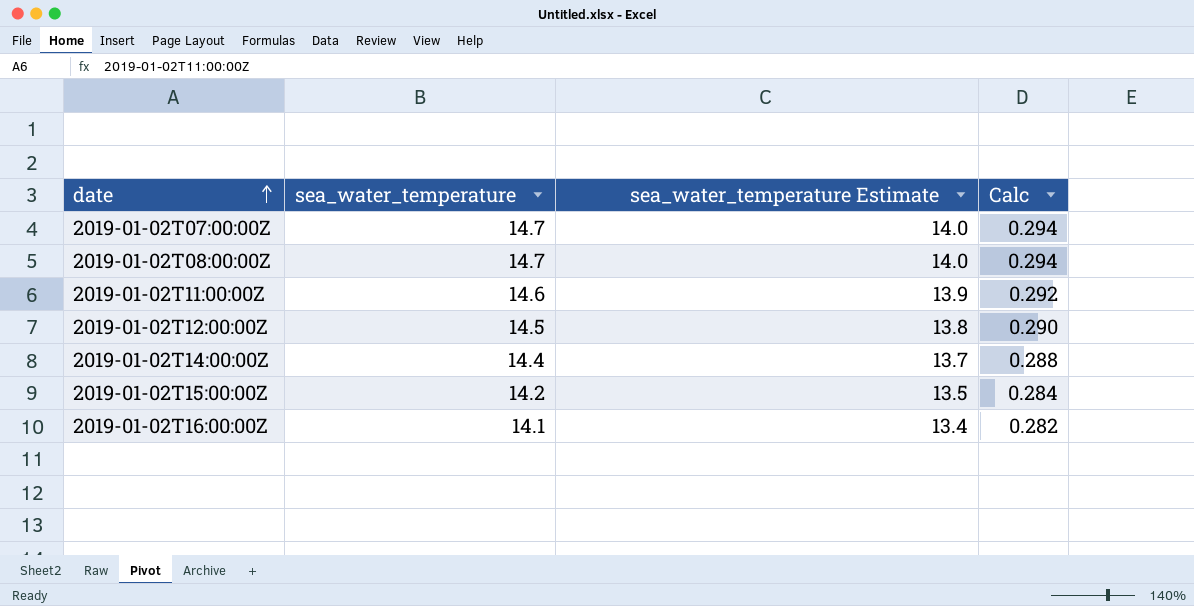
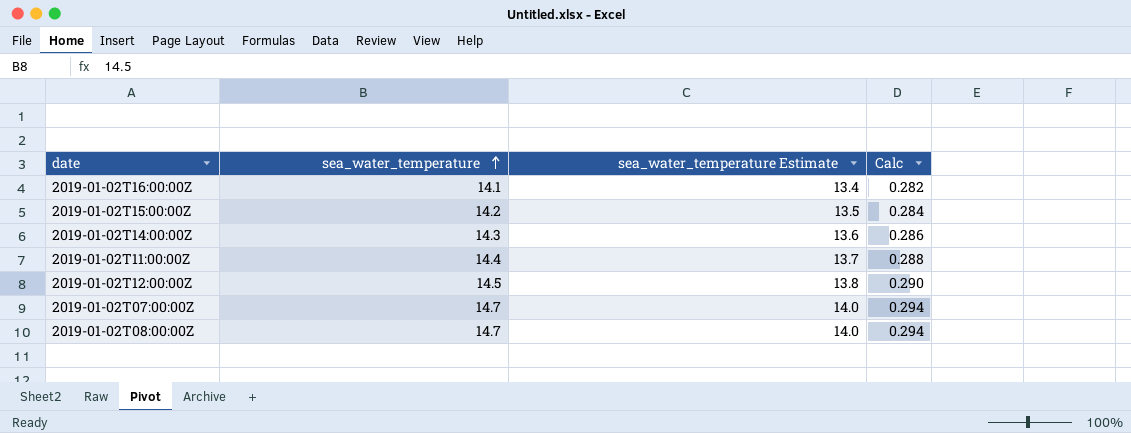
row order: date ascending -> sea_water_temperature ascending
2019-01-02T14:00:00Z | sea_water_temperature: 14.4 -> 14.3
2019-01-02T14:00:00Z | sea_water_temperature Estimate: 13.7 -> 13.6
2019-01-02T14:00:00Z | Calc: 0.288 -> 0.286
2019-01-02T11:00:00Z | sea_water_temperature: 14.6 -> 14.4
2019-01-02T11:00:00Z | sea_water_temperature Estimate: 13.9 -> 13.7
2019-01-02T11:00:00Z | Calc: 0.292 -> 0.288

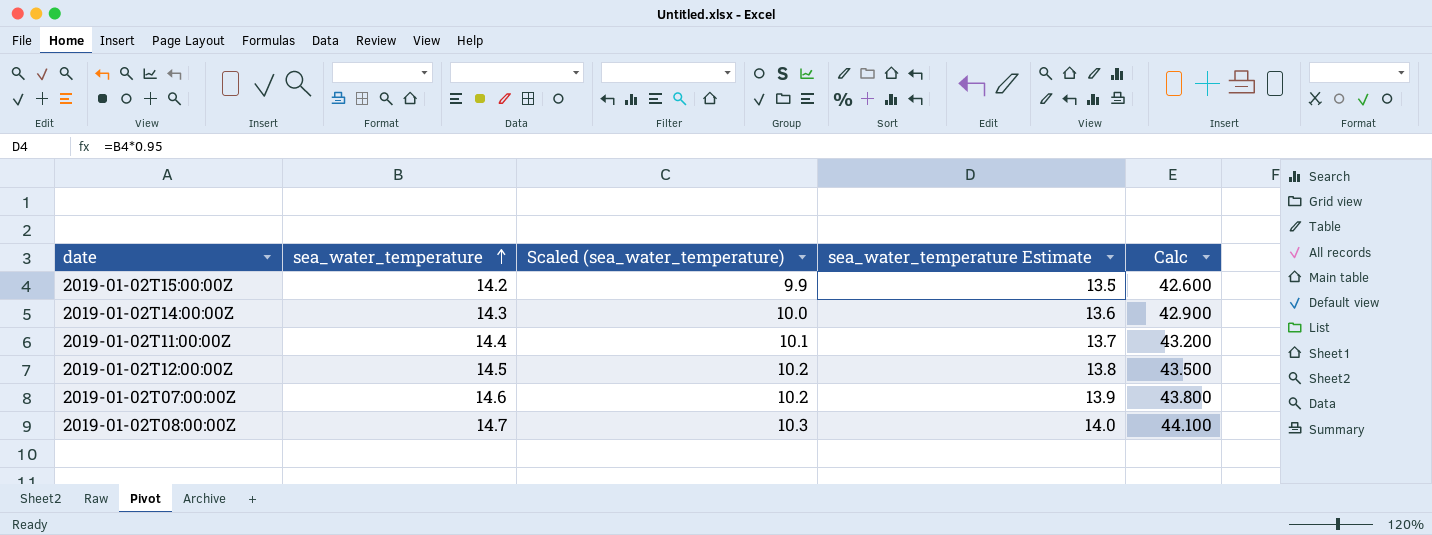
column Scaled (sea_water_temperature) | formula: none -> [sea_water_temperature] * 0.7
column Calc | formula: [sea_water_temperature] * 0.02 -> [sea_water_temperature] * 3
row 2019-01-02T16:00:00Z: 14.1 | 13.4 | 0.282 -> none
2019-01-02T07:00:00Z | sea_water_temperature: 14.7 -> 14.6
2019-01-02T07:00:00Z | sea_water_temperature Estimate: 14.0 -> 13.9

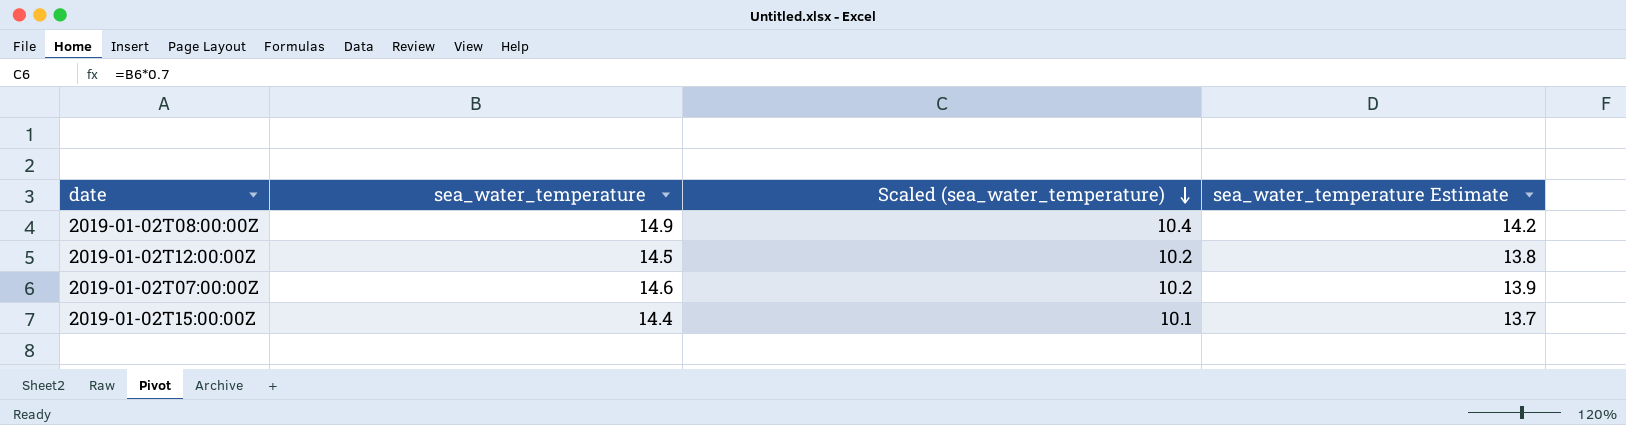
row order: sea_water_temperature ascending -> Scaled (sea_water_temperature) descending
column Calc | formula: [sea_water_temperature] * 3 -> none
row 2019-01-02T14:00:00Z: 14.3 | 10.0 | 13.6 | 42.900 -> none
row 2019-01-02T11:00:00Z: 14.4 | 10.1 | 13.7 | 43.200 -> none
2019-01-02T08:00:00Z | sea_water_temperature: 14.7 -> 14.9
2019-01-02T08:00:00Z | Scaled (sea_water_temperature): 10.3 -> 10.4
2019-01-02T08:00:00Z | sea_water_temperature Estimate: 14.0 -> 14.2
2019-01-02T15:00:00Z | sea_water_temperature: 14.2 -> 14.4
2019-01-02T15:00:00Z | Scaled (sea_water_temperature): 9.9 -> 10.1
2019-01-02T15:00:00Z | sea_water_temperature Estimate: 13.5 -> 13.7

